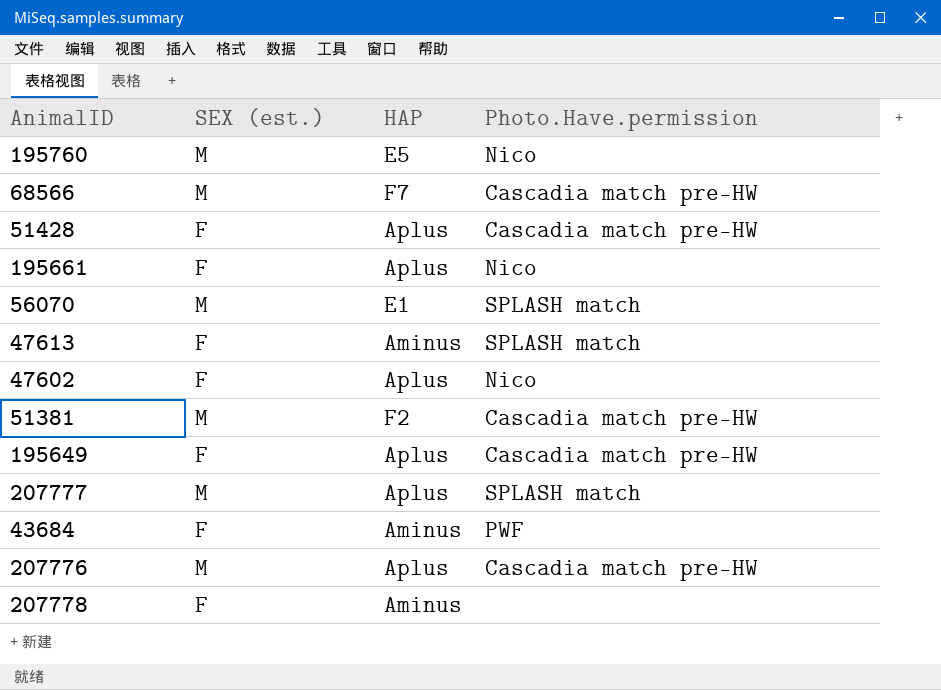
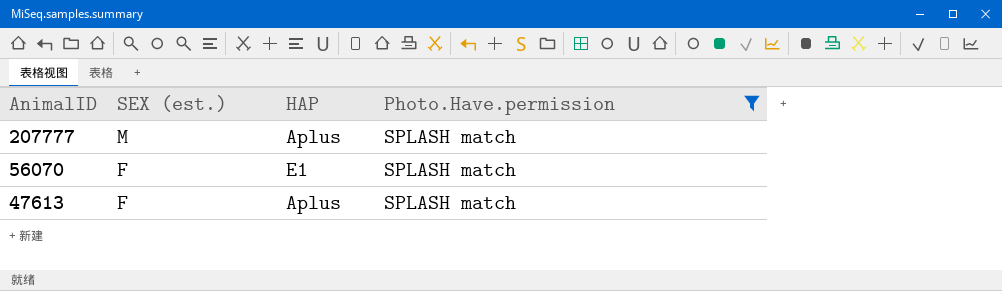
filter: none -> Photo.Have.permission = SPLASH match
row order: none -> AnimalID descending
56070 | SEX (est.): M -> F
47613 | HAP: Aminus -> Aplus

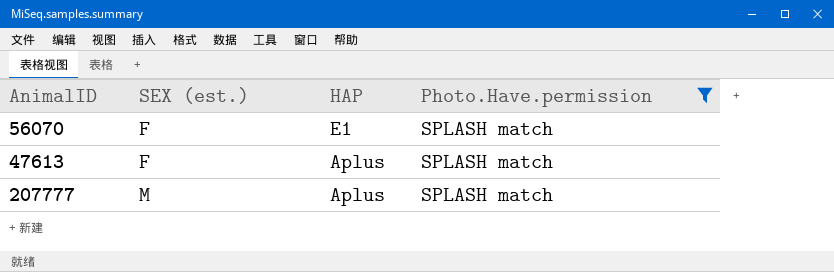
row order: AnimalID descending -> SEX (est.) ascending

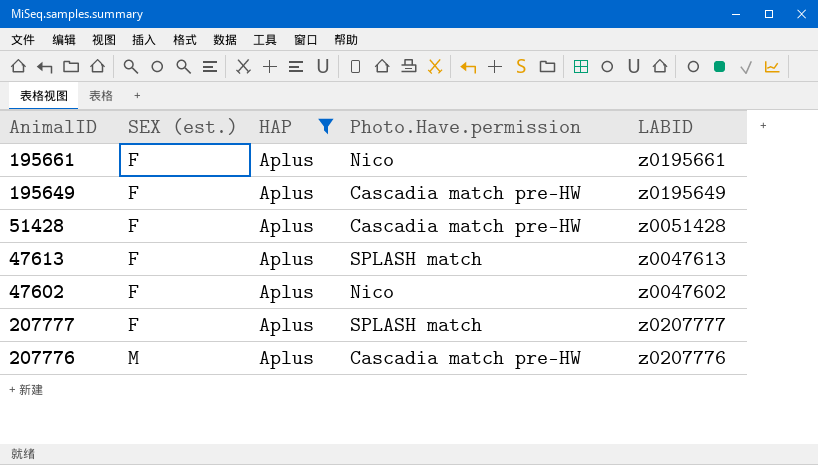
filter: Photo.Have.permission = SPLASH match -> HAP = Aplus
column LABID | position: none -> 5
207777 | SEX (est.): M -> F

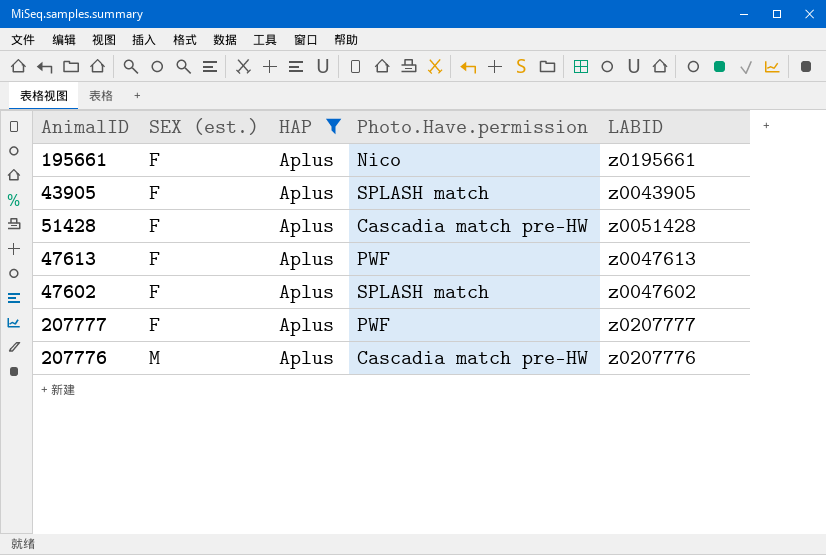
row 195649: F | Aplus | Cascadia match pre-HW | z0195649 -> none
row 43905: none -> F | Aplus | SPLASH match | z0043905
47613 | Photo.Have.permission: SPLASH match -> PWF
47602 | Photo.Have.permission: Nico -> SPLASH match
207777 | Photo.Have.permission: SPLASH match -> PWF

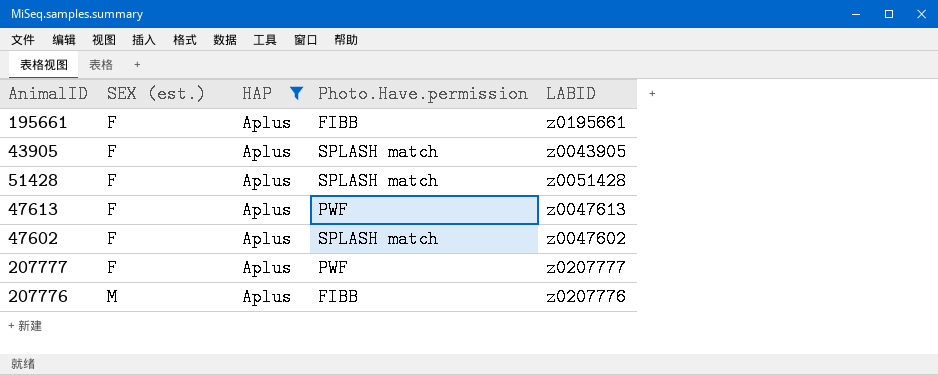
195661 | Photo.Have.permission: Nico -> FIBB
51428 | Photo.Have.permission: Cascadia match pre-HW -> SPLASH match
207776 | Photo.Have.permission: Cascadia match pre-HW -> FIBB

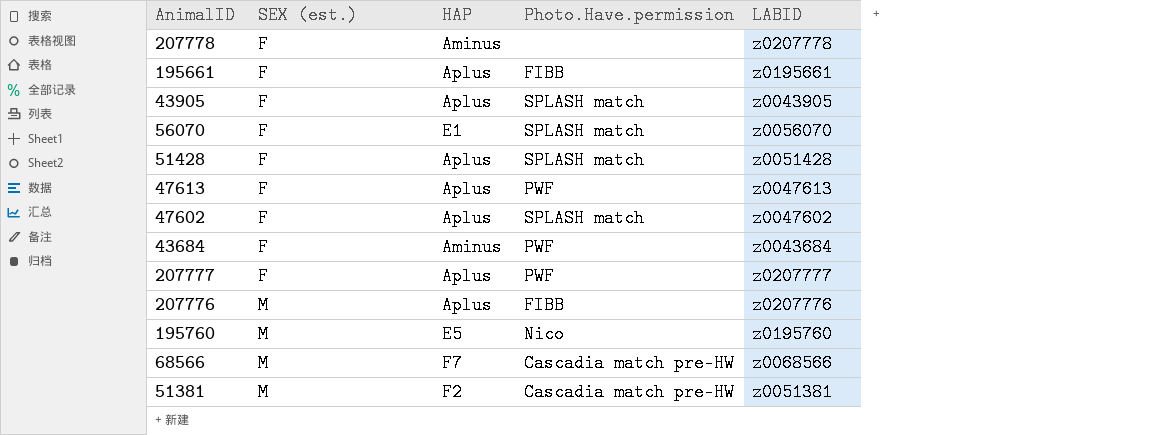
filter: HAP = Aplus -> none

